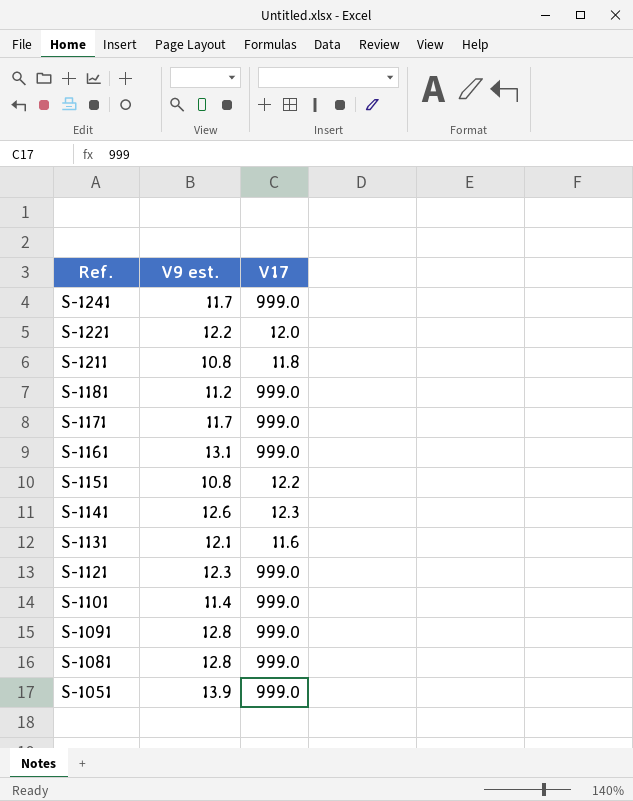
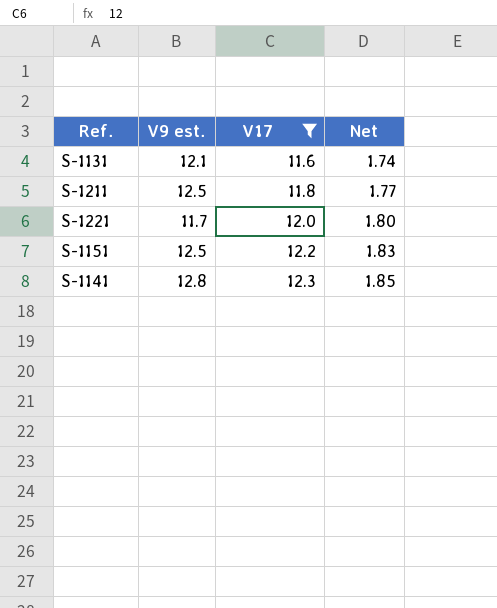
filter: none -> V17 != 999.0
row order: Ref. descending -> V17 ascending
column Net | formula: none -> [V17] * 0.15
S-1211 | V9 est.: 10.8 -> 12.5
S-1221 | V9 est.: 12.2 -> 11.7
S-1151 | V9 est.: 10.8 -> 12.5
S-1141 | V9 est.: 12.6 -> 12.8

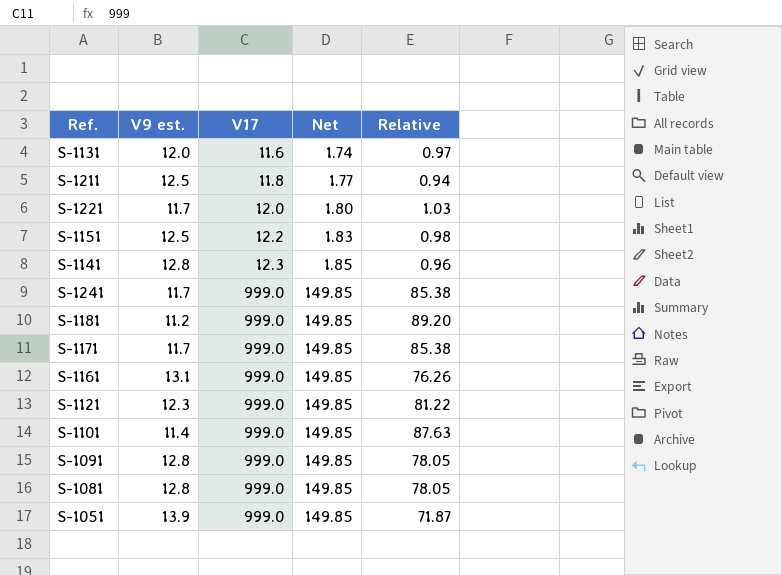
filter: V17 != 999.0 -> none
column Relative | formula: none -> [V17] / [V9 est.]
S-1131 | V9 est.: 12.1 -> 12.0

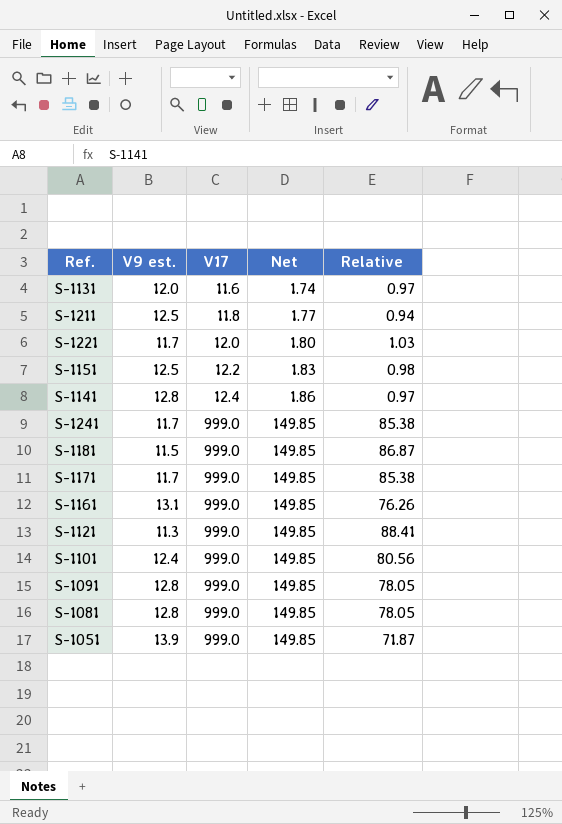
S-1141 | V17: 12.3 -> 12.4
S-1141 | Net: 1.85 -> 1.86
S-1141 | Relative: 0.96 -> 0.97
S-1181 | V9 est.: 11.2 -> 11.5
S-1181 | Relative: 89.20 -> 86.87
S-1121 | V9 est.: 12.3 -> 11.3
S-1121 | Relative: 81.22 -> 88.41
S-1101 | V9 est.: 11.4 -> 12.4
S-1101 | Relative: 87.63 -> 80.56

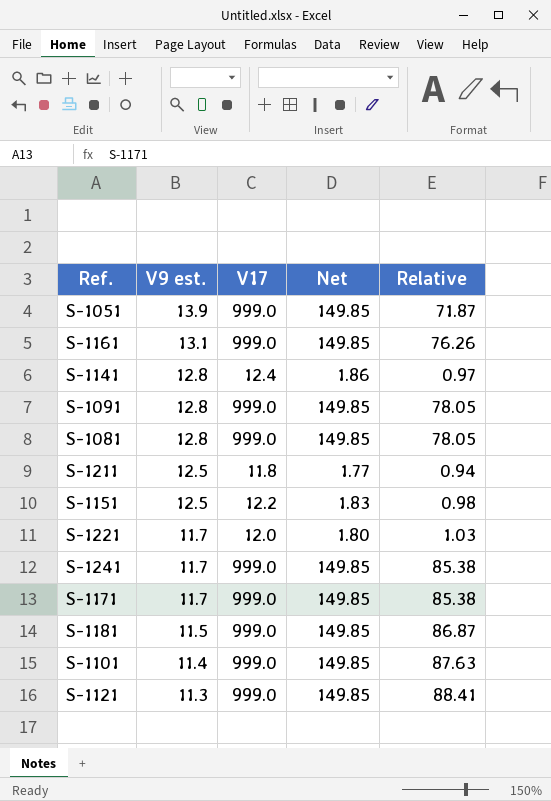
row order: V17 ascending -> V9 est. descending
row S-1131: 12.0 | 11.6 | 1.74 | 0.97 -> none
S-1101 | V9 est.: 12.4 -> 11.4
S-1101 | Relative: 80.56 -> 87.63

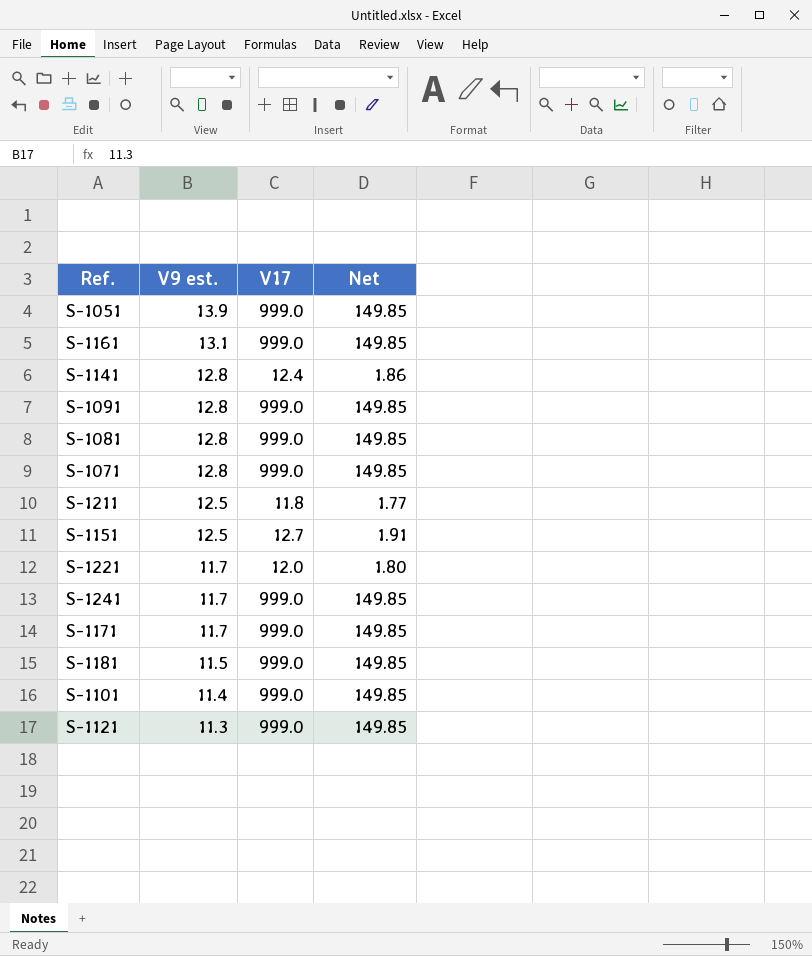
column Relative | formula: [V17] / [V9 est.] -> none
row S-1071: none -> 12.8 | 999.0 | 149.85
S-1151 | V17: 12.2 -> 12.7
S-1151 | Net: 1.83 -> 1.91

